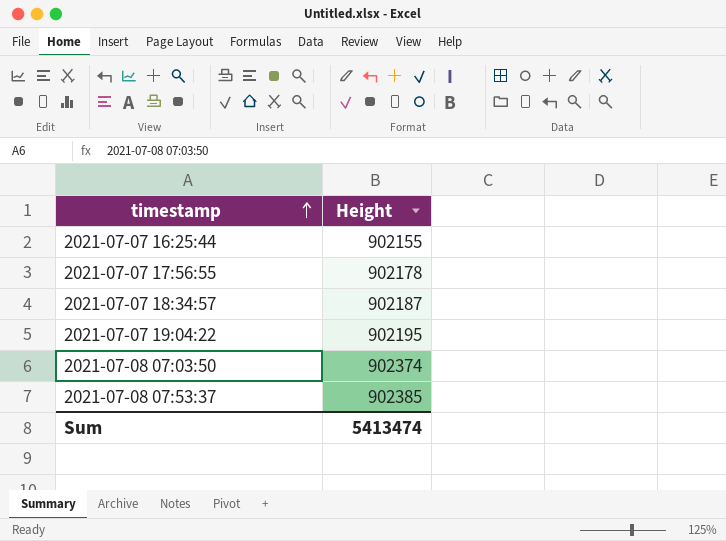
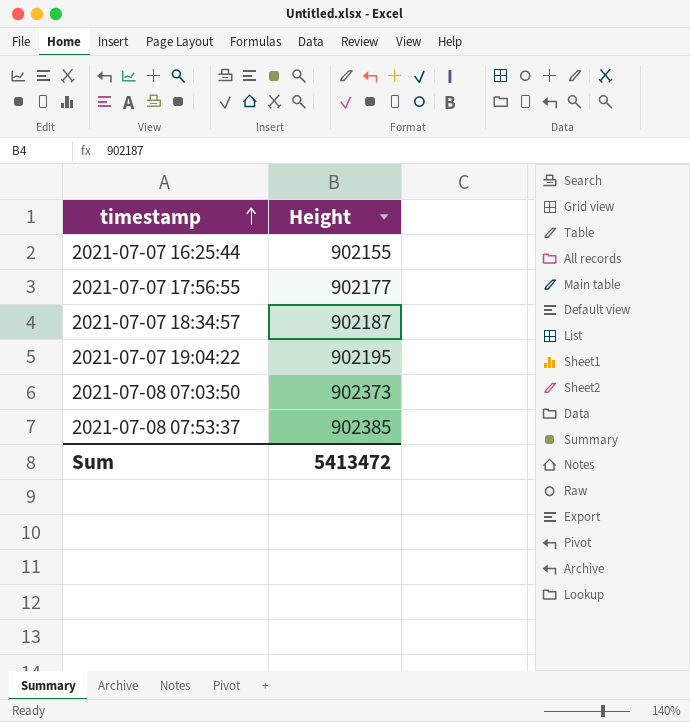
2021-07-07 17:56:55 | Height: 902178 -> 902177
2021-07-08 07:03:50 | Height: 902374 -> 902373
Sum | Height: 5413474 -> 5413472

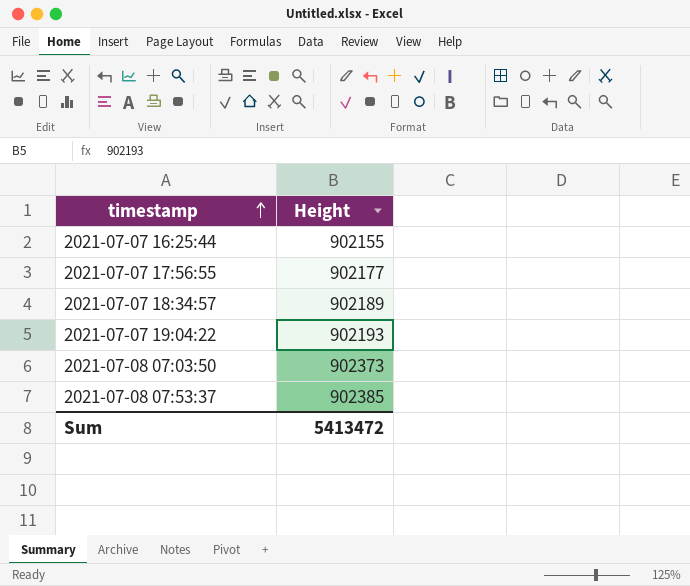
2021-07-07 18:34:57 | Height: 902187 -> 902189
2021-07-07 19:04:22 | Height: 902195 -> 902193

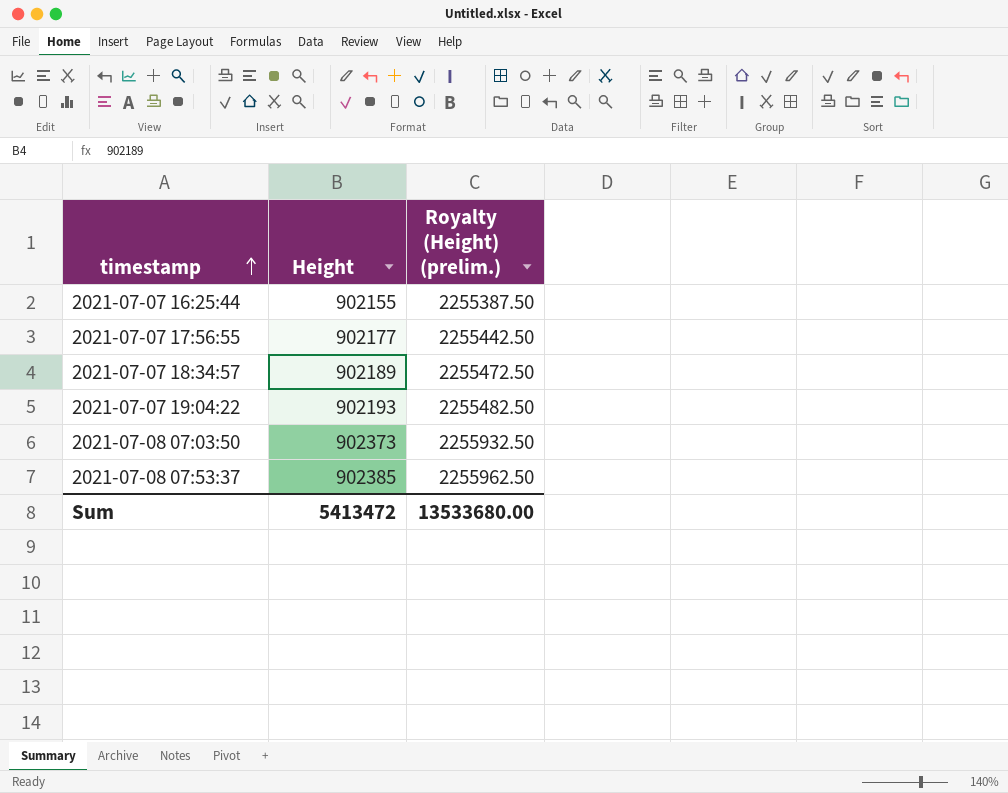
column Royalty (Height) (prelim.) | formula: none -> [Height] * 2.5

